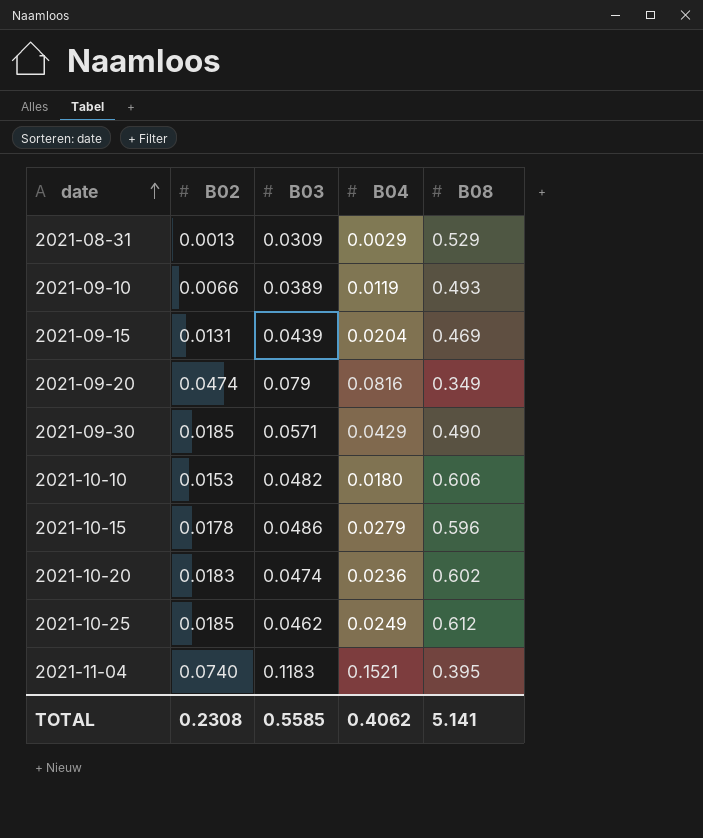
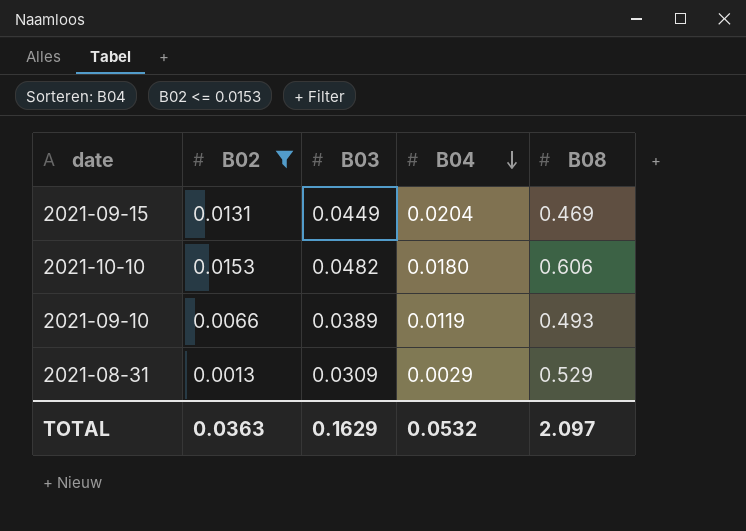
filter: none -> B02 <= 0.0153
row order: date ascending -> B04 descending
2021-09-15 | B03: 0.0439 -> 0.0449
TOTAL | B02: 0.2308 -> 0.0363
TOTAL | B03: 0.5585 -> 0.1629
TOTAL | B04: 0.4062 -> 0.0532
TOTAL | B08: 5.141 -> 2.097

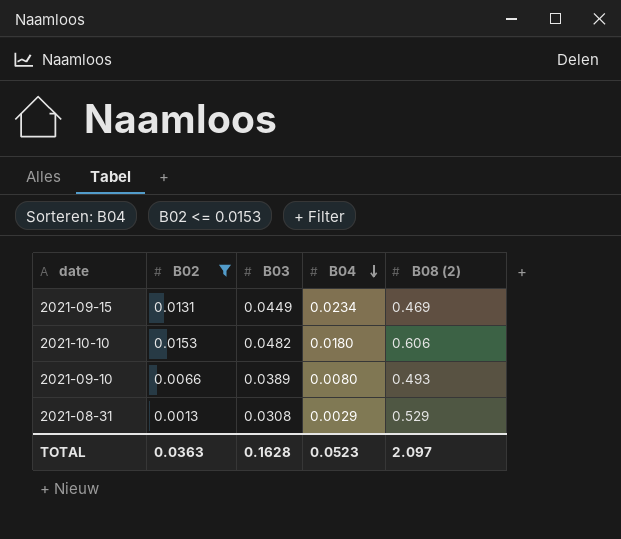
column name: B08 -> B08 (2)
2021-09-15 | B04: 0.0204 -> 0.0234
2021-09-10 | B04: 0.0119 -> 0.0080
2021-08-31 | B03: 0.0309 -> 0.0308
TOTAL | B03: 0.1629 -> 0.1628
TOTAL | B04: 0.0532 -> 0.0523

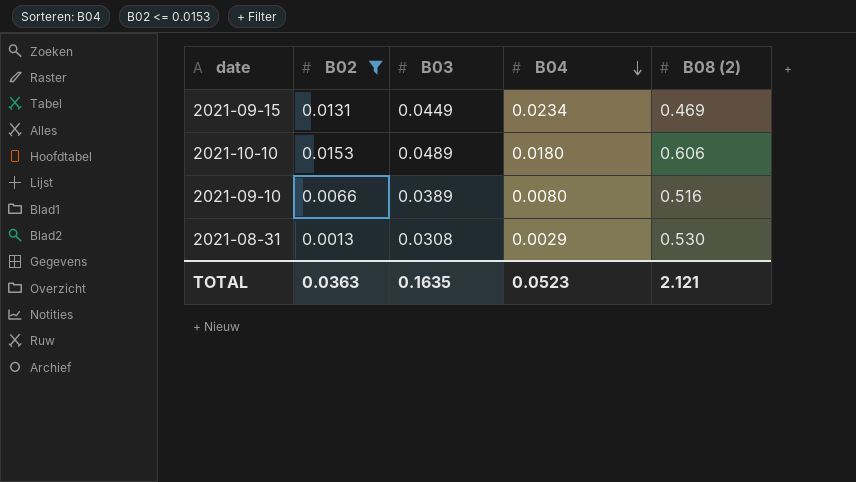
2021-10-10 | B03: 0.0482 -> 0.0489
2021-09-10 | B08 (2): 0.493 -> 0.516
2021-08-31 | B08 (2): 0.529 -> 0.530
TOTAL | B03: 0.1628 -> 0.1635
TOTAL | B08 (2): 2.097 -> 2.121

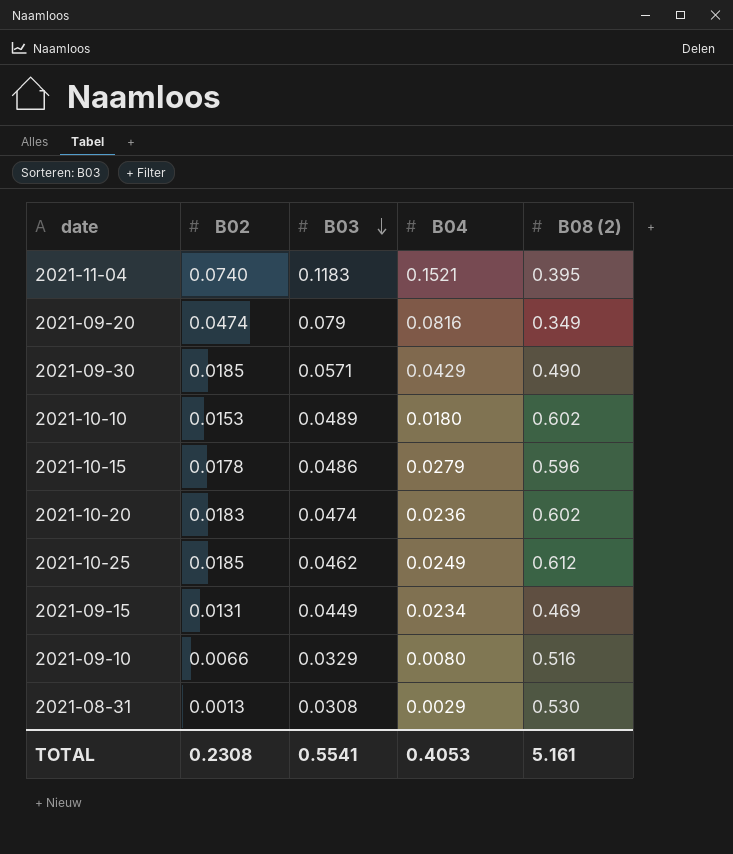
filter: B02 <= 0.0153 -> none
row order: B04 descending -> B03 descending
2021-10-10 | B08 (2): 0.606 -> 0.602
2021-09-10 | B03: 0.0389 -> 0.0329
TOTAL | B02: 0.0363 -> 0.2308
TOTAL | B03: 0.1635 -> 0.5541
TOTAL | B04: 0.0523 -> 0.4053
TOTAL | B08 (2): 2.121 -> 5.161

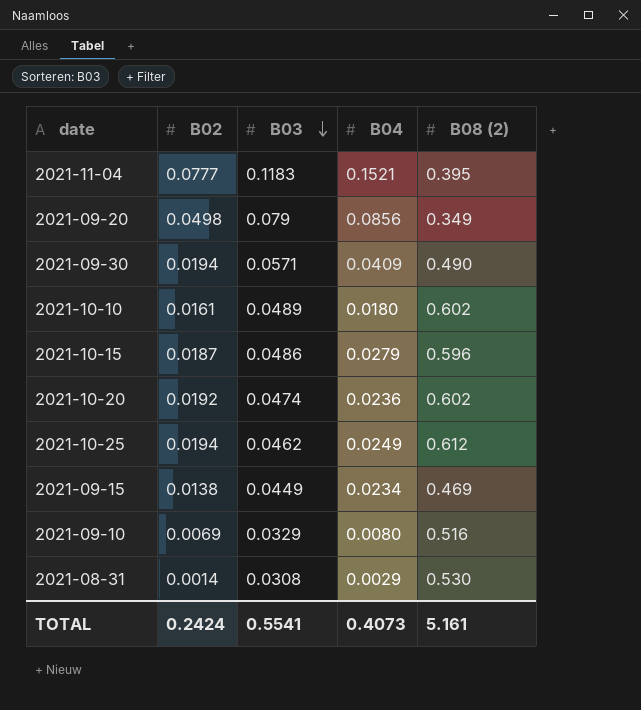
2021-11-04 | B02: 0.0740 -> 0.0777
2021-09-20 | B02: 0.0474 -> 0.0498
2021-09-20 | B04: 0.0816 -> 0.0856
2021-09-30 | B02: 0.0185 -> 0.0194
2021-09-30 | B04: 0.0429 -> 0.0409
2021-10-10 | B02: 0.0153 -> 0.0161
2021-10-15 | B02: 0.0178 -> 0.0187
2021-10-20 | B02: 0.0183 -> 0.0192
2021-10-25 | B02: 0.0185 -> 0.0194
2021-09-15 | B02: 0.0131 -> 0.0138
2021-09-10 | B02: 0.0066 -> 0.0069
2021-08-31 | B02: 0.0013 -> 0.0014
TOTAL | B02: 0.2308 -> 0.2424
TOTAL | B04: 0.4053 -> 0.4073

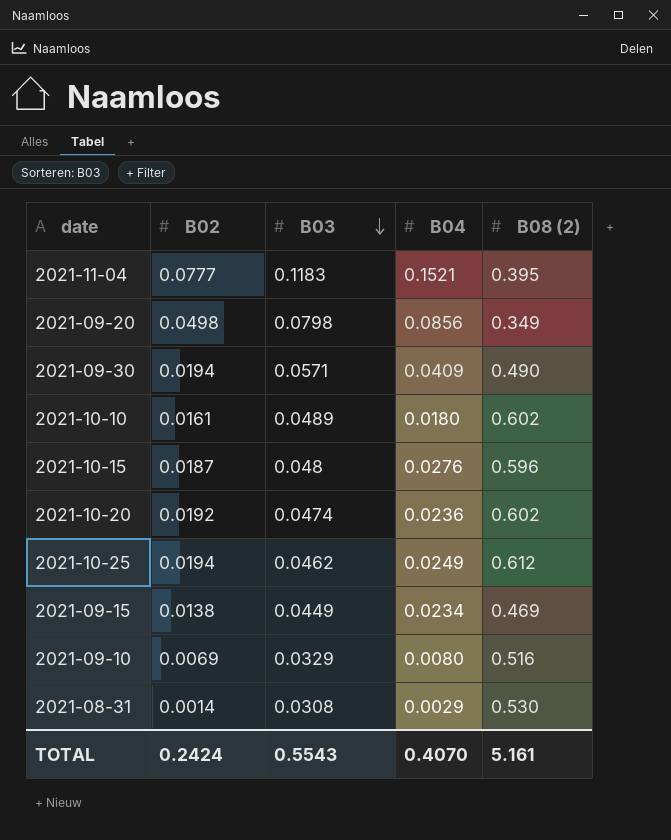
2021-09-20 | B03: 0.079 -> 0.0798
2021-10-15 | B03: 0.0486 -> 0.048
2021-10-15 | B04: 0.0279 -> 0.0276
TOTAL | B03: 0.5541 -> 0.5543
TOTAL | B04: 0.4073 -> 0.4070

